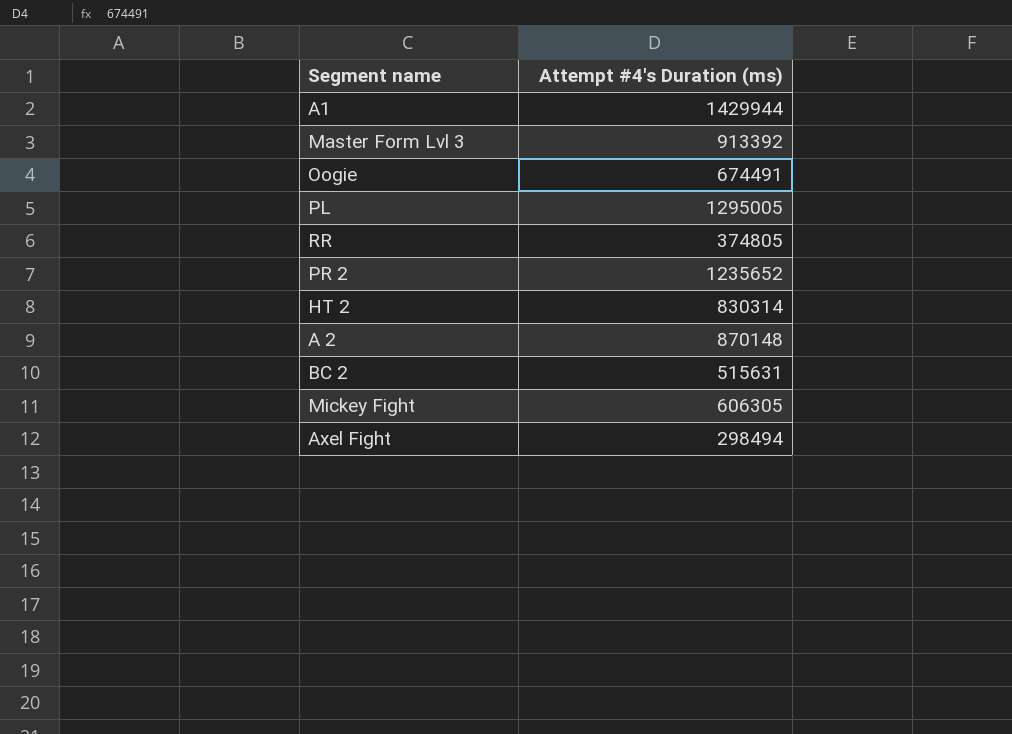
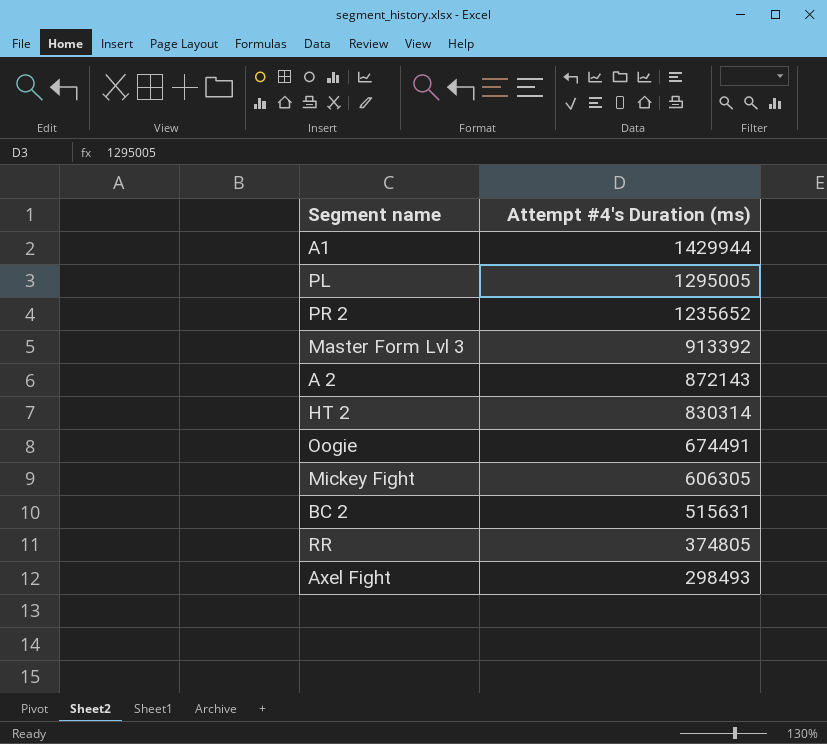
row order: none -> Attempt #4's Duration (ms) descending
A 2 | Attempt #4's Duration (ms): 870148 -> 872143
Axel Fight | Attempt #4's Duration (ms): 298494 -> 298493

